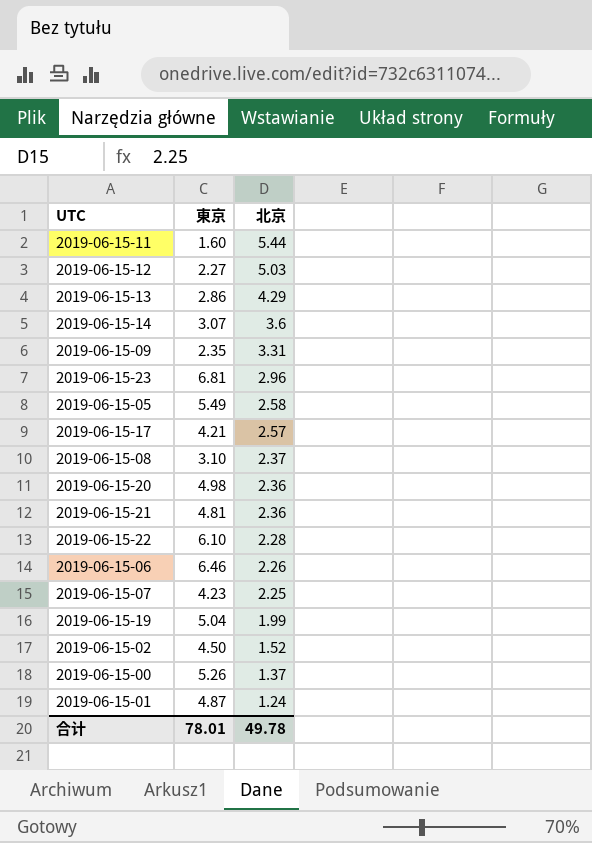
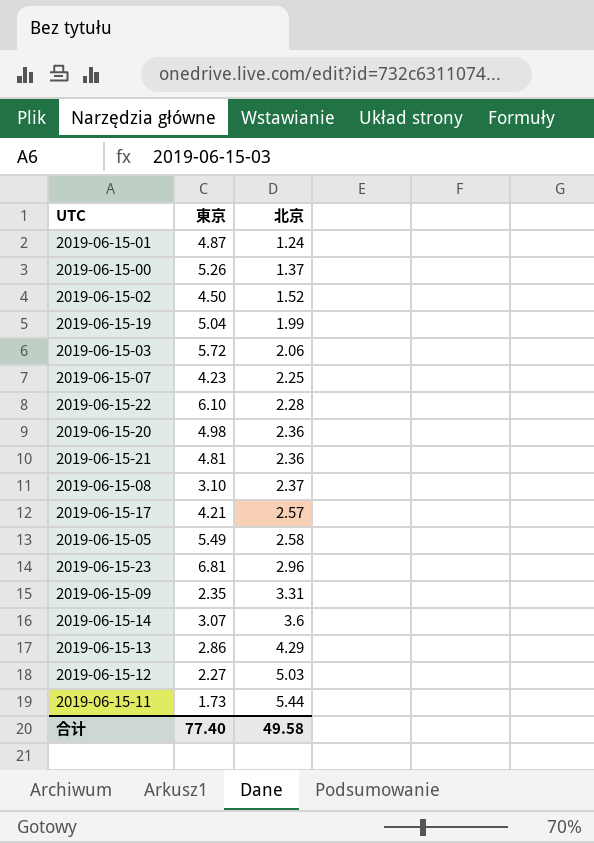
row order: 北京 descending -> 北京 ascending
row 2019-06-15-06: 6.46 | 2.26 -> none
row 2019-06-15-03: none -> 5.72 | 2.06
2019-06-15-11 | 東京: 1.60 -> 1.73
合计 | 東京: 78.01 -> 77.40
合计 | 北京: 49.78 -> 49.58

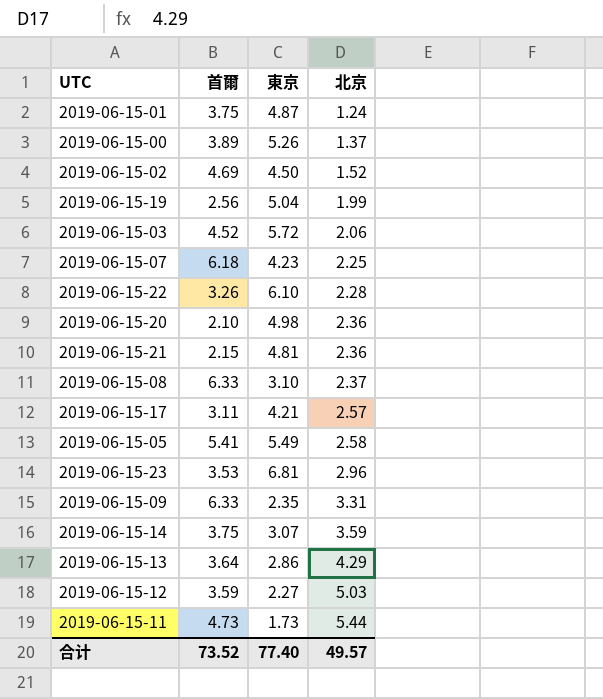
column 首爾 | position: none -> 2
2019-06-15-14 | 北京: 3.6 -> 3.59
合计 | 北京: 49.58 -> 49.57

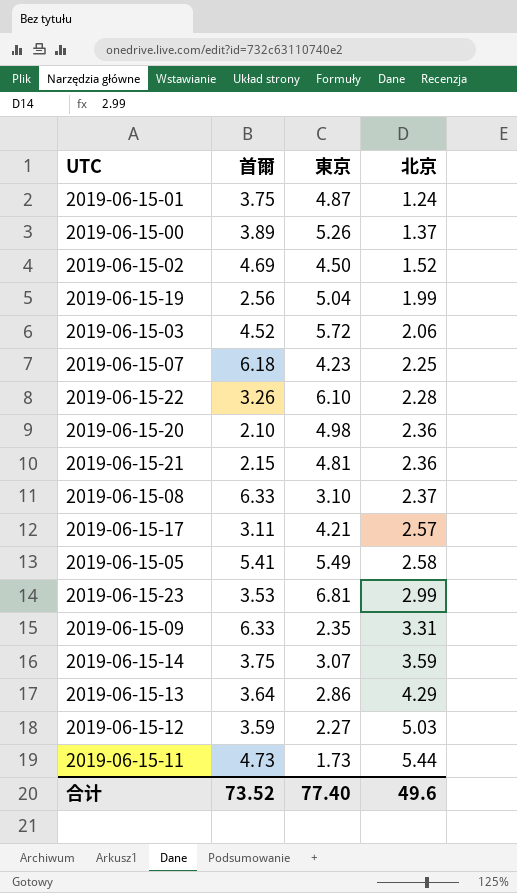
2019-06-15-23 | 北京: 2.96 -> 2.99
合计 | 北京: 49.57 -> 49.6

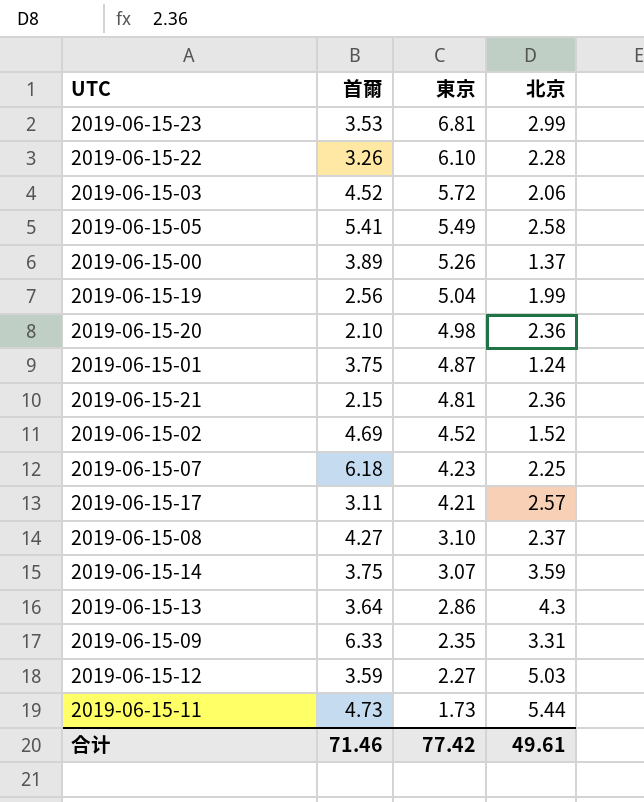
row order: 北京 ascending -> 東京 descending
2019-06-15-02 | 東京: 4.50 -> 4.52
2019-06-15-08 | 首爾: 6.33 -> 4.27
2019-06-15-13 | 北京: 4.29 -> 4.3
合计 | 首爾: 73.52 -> 71.46
合计 | 東京: 77.40 -> 77.42
合计 | 北京: 49.6 -> 49.61

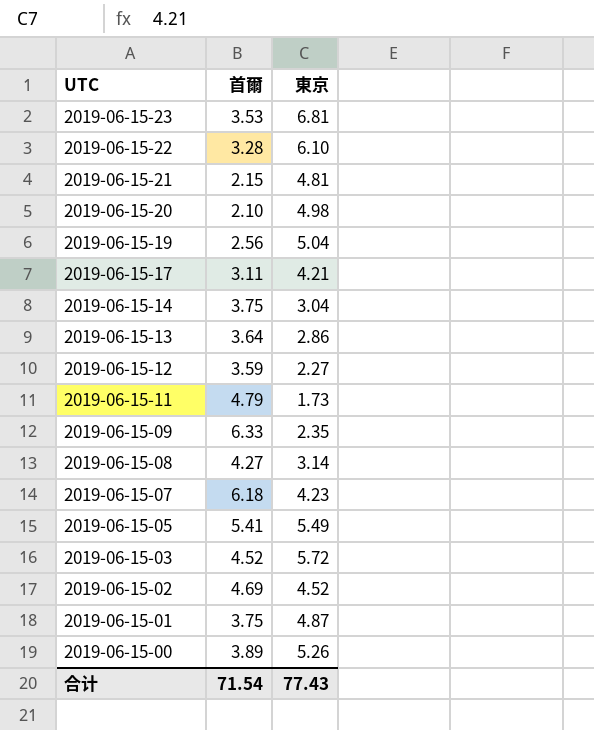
row order: 東京 descending -> UTC descending
column 北京 | position: 4 -> none
2019-06-15-22 | 首爾: 3.26 -> 3.28
2019-06-15-14 | 東京: 3.07 -> 3.04
2019-06-15-11 | 首爾: 4.73 -> 4.79
2019-06-15-08 | 東京: 3.10 -> 3.14
合计 | 首爾: 71.46 -> 71.54
合计 | 東京: 77.42 -> 77.43

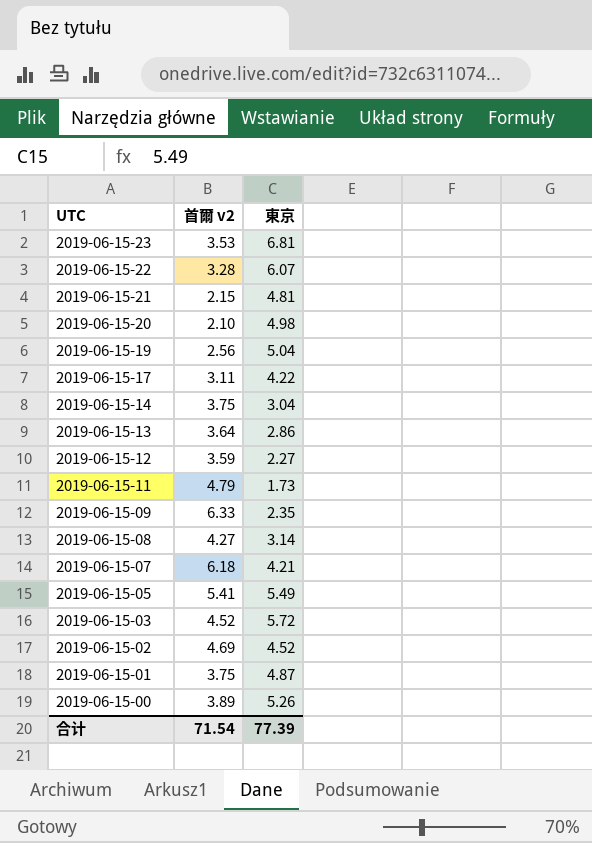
column name: 首爾 -> 首爾 v2
2019-06-15-22 | 東京: 6.10 -> 6.07
2019-06-15-17 | 東京: 4.21 -> 4.22
2019-06-15-07 | 東京: 4.23 -> 4.21
合计 | 東京: 77.43 -> 77.39

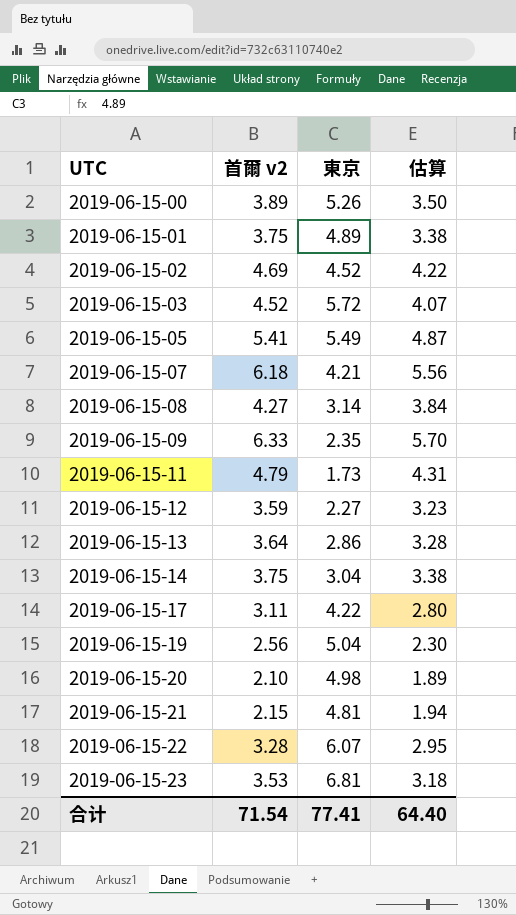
row order: UTC descending -> UTC ascending
column 估算 | formula: none -> [首爾 v2] * 0.9
2019-06-15-01 | 東京: 4.87 -> 4.89
合计 | 東京: 77.39 -> 77.41

